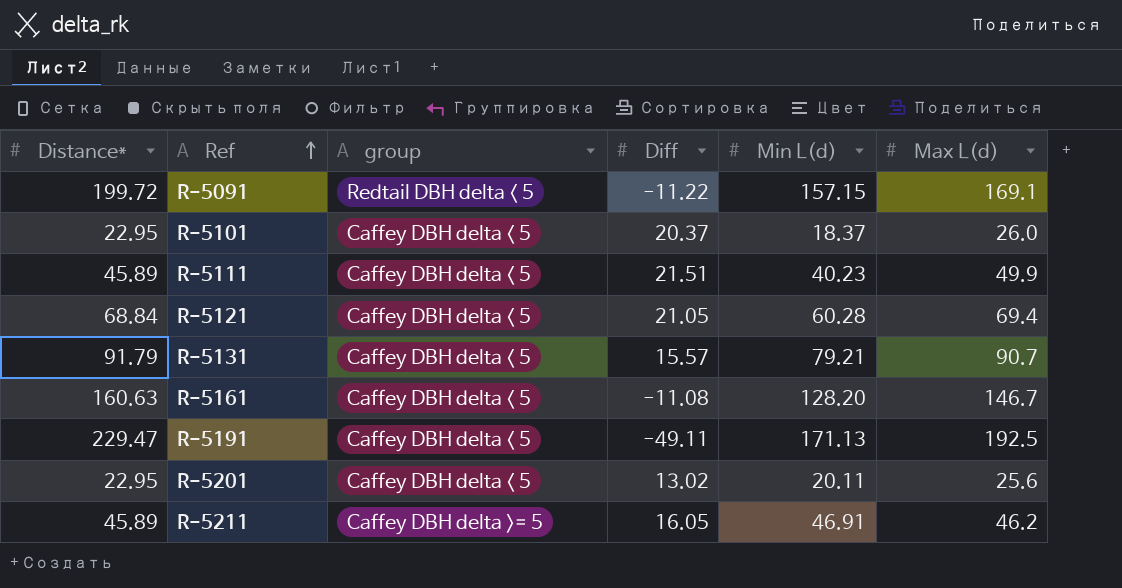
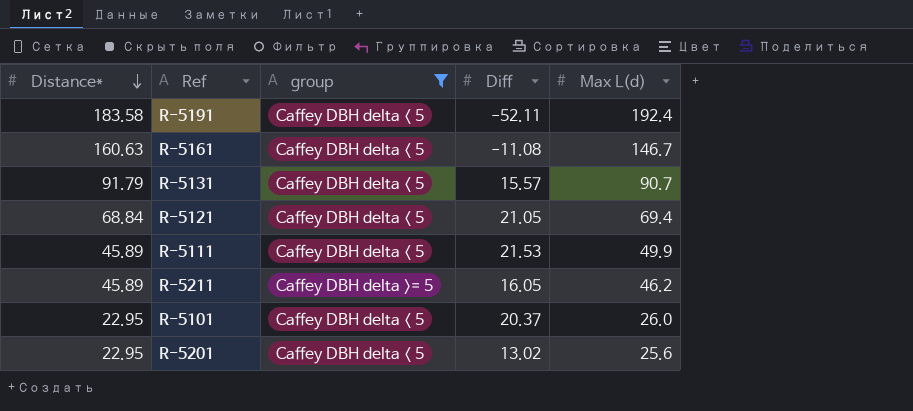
filter: none -> group != Redtail DBH delta < 5
row order: Ref ascending -> Distance* descending
column Min L(d) | position: 5 -> none
R-5191 | Distance*: 229.47 -> 183.58
R-5191 | Diff: -49.11 -> -52.11
R-5191 | Max L(d): 192.5 -> 192.4
R-5111 | Diff: 21.51 -> 21.53

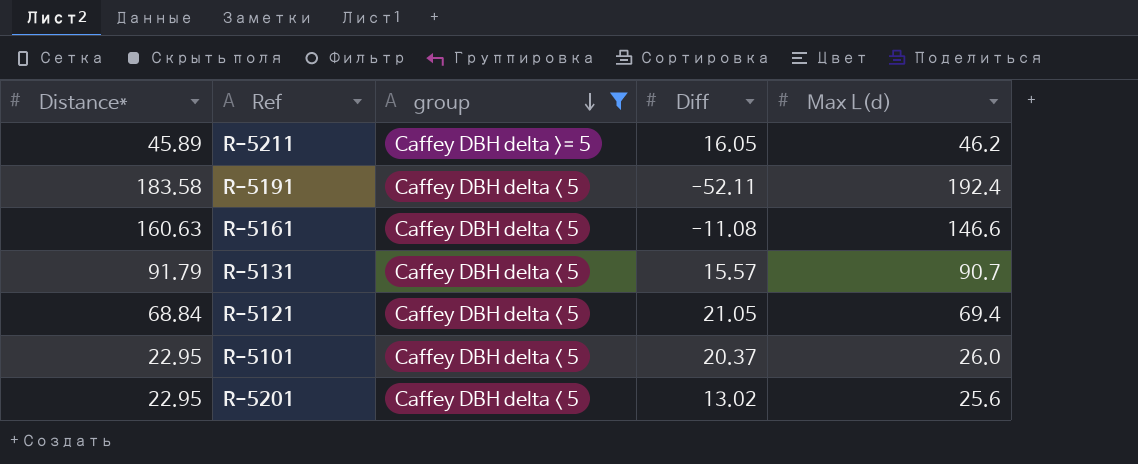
row order: Distance* descending -> group descending
row R-5111: 45.89 | Caffey DBH delta < 5 | 21.53 | 49.9 -> none
R-5161 | Max L(d): 146.7 -> 146.6

